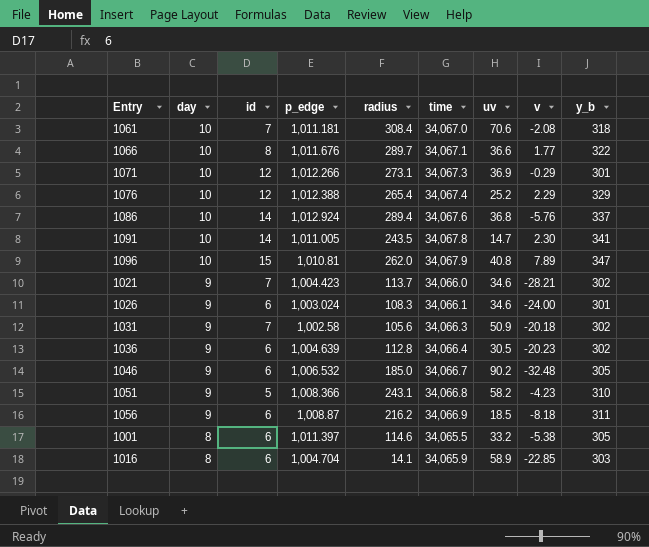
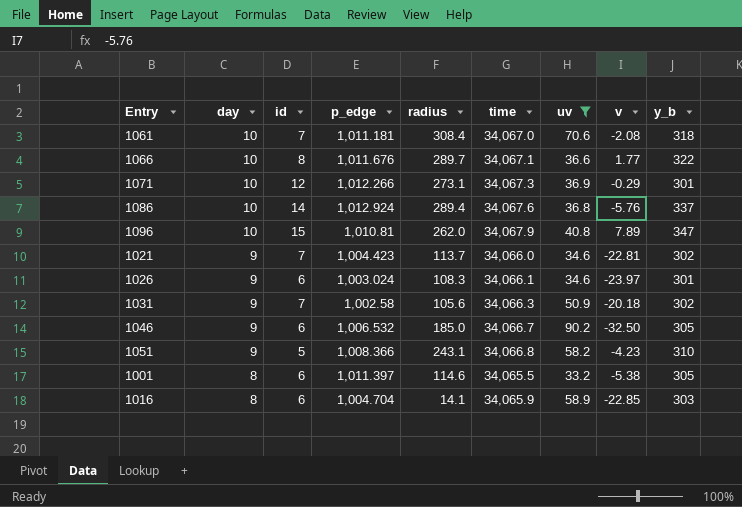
filter: none -> uv >= 33.2
1021 | v: -28.21 -> -22.81
1026 | v: -24.00 -> -23.97
1046 | v: -32.48 -> -32.50

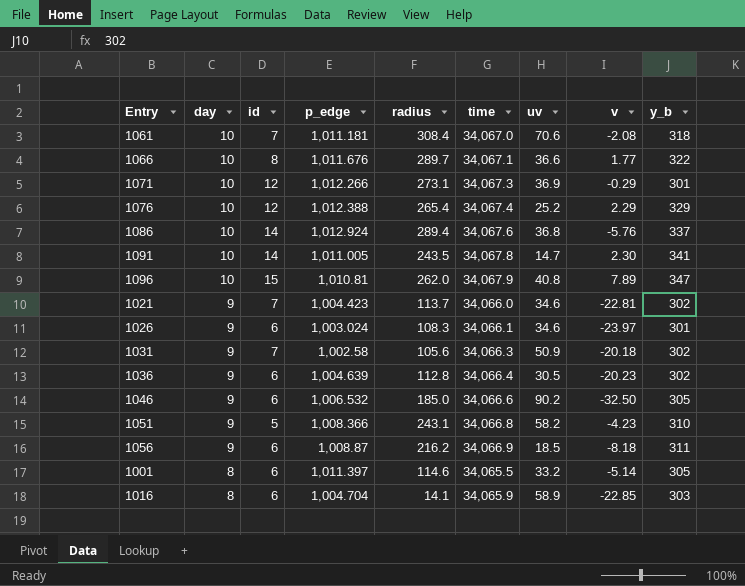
filter: uv >= 33.2 -> none
1046 | time: 34,066.7 -> 34,066.6
1001 | v: -5.38 -> -5.14

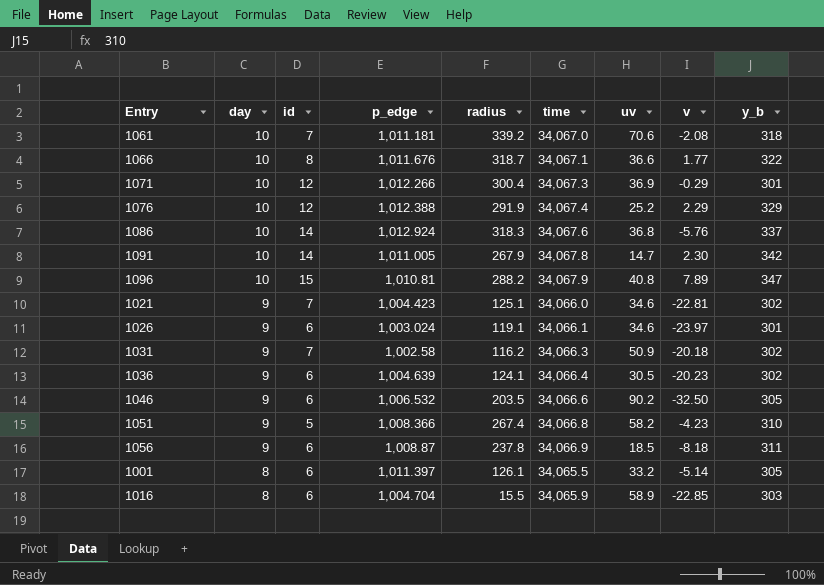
1061 | radius: 308.4 -> 339.2
1066 | radius: 289.7 -> 318.7
1071 | radius: 273.1 -> 300.4
1076 | radius: 265.4 -> 291.9
1086 | radius: 289.4 -> 318.3
1091 | radius: 243.5 -> 267.9
1091 | y_b: 341 -> 342
1096 | radius: 262.0 -> 288.2
1021 | radius: 113.7 -> 125.1
1026 | radius: 108.3 -> 119.1
1031 | radius: 105.6 -> 116.2
1036 | radius: 112.8 -> 124.1
1046 | radius: 185.0 -> 203.5
1051 | radius: 243.1 -> 267.4
1056 | radius: 216.2 -> 237.8
1001 | radius: 114.6 -> 126.1
1016 | radius: 14.1 -> 15.5

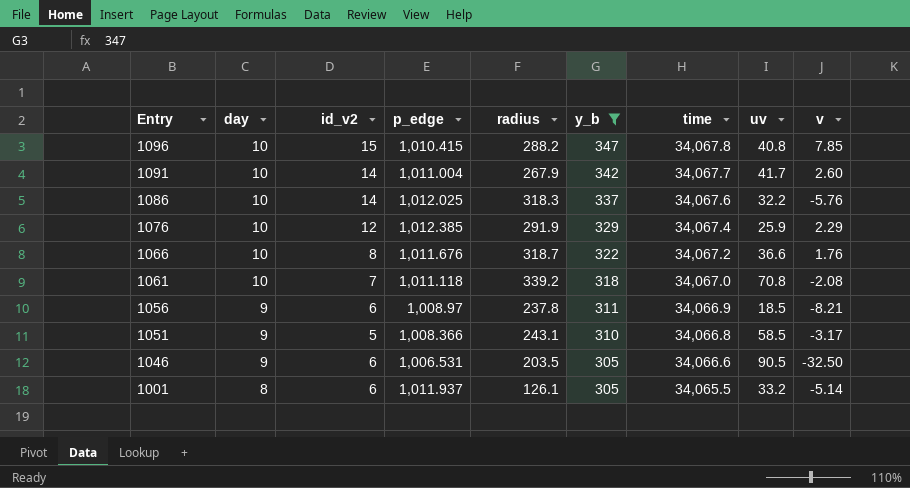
filter: none -> y_b >= 305
row order: day descending -> Entry descending
column name: id -> id_v2
column y_b | position: 9 -> 6
1096 | p_edge: 1,010.81 -> 1,010.415
1096 | time: 34,067.9 -> 34,067.8
1096 | v: 7.89 -> 7.85
1091 | p_edge: 1,011.005 -> 1,011.004
1091 | time: 34,067.8 -> 34,067.7
1091 | uv: 14.7 -> 41.7
1091 | v: 2.30 -> 2.60
1086 | p_edge: 1,012.924 -> 1,012.025
1086 | uv: 36.8 -> 32.2
1076 | p_edge: 1,012.388 -> 1,012.385
1076 | uv: 25.2 -> 25.9
1066 | time: 34,067.1 -> 34,067.2
1066 | v: 1.77 -> 1.76
1061 | p_edge: 1,011.181 -> 1,011.118
1061 | uv: 70.6 -> 70.8
1056 | p_edge: 1,008.87 -> 1,008.97
1056 | v: -8.18 -> -8.21
1051 | radius: 267.4 -> 243.1
1051 | uv: 58.2 -> 58.5
1051 | v: -4.23 -> -3.17
1046 | p_edge: 1,006.532 -> 1,006.531
1046 | uv: 90.2 -> 90.5
1001 | p_edge: 1,011.397 -> 1,011.937

